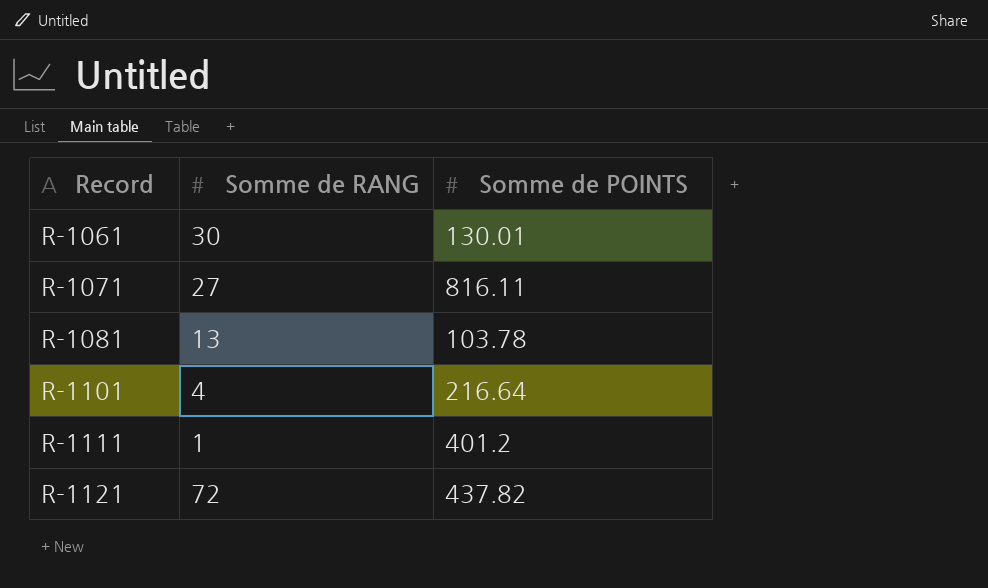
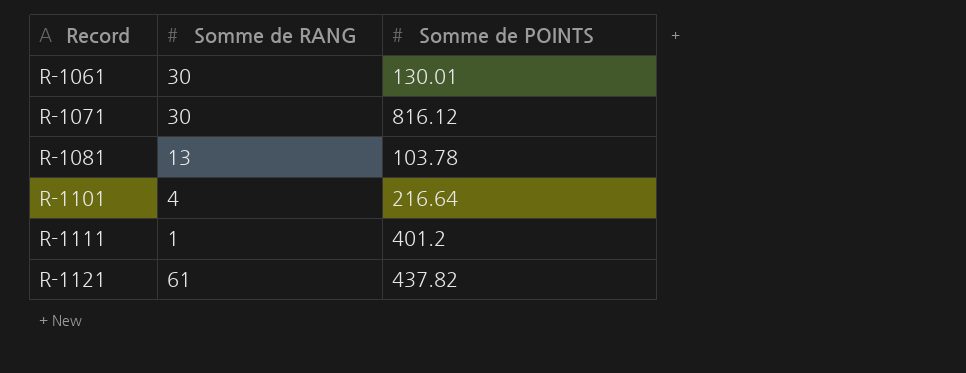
R-1071 | Somme de RANG: 27 -> 30
R-1071 | Somme de POINTS: 816.11 -> 816.12
R-1121 | Somme de RANG: 72 -> 61

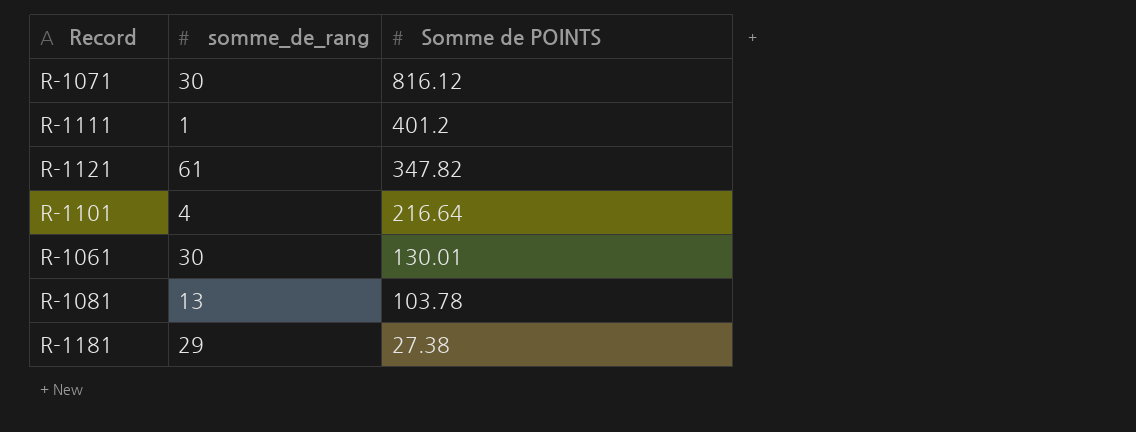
row order: Record ascending -> Somme de POINTS descending
column name: Somme de RANG -> somme_de_rang
R-1121 | Somme de POINTS: 437.82 -> 347.82
row R-1181: none -> 29 | 27.38

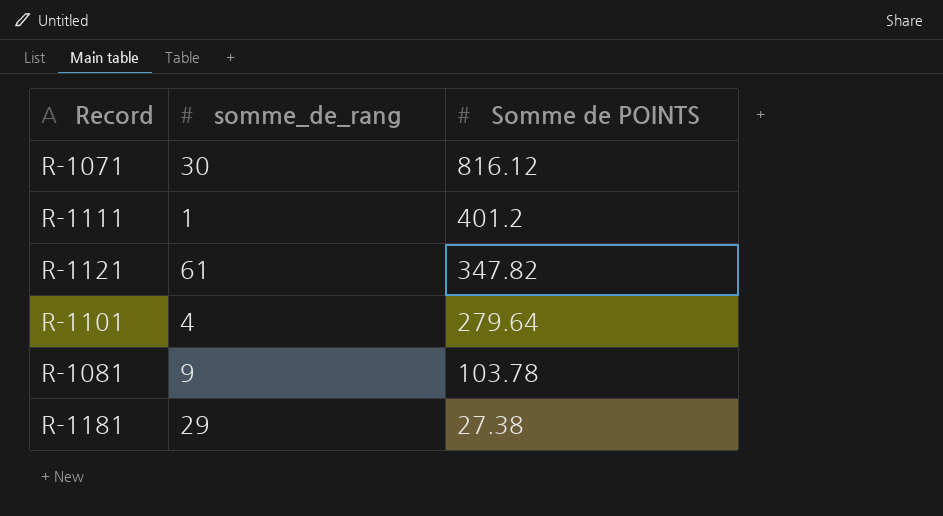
row R-1061: 30 | 130.01 -> none
R-1101 | Somme de POINTS: 216.64 -> 279.64
R-1081 | somme_de_rang: 13 -> 9

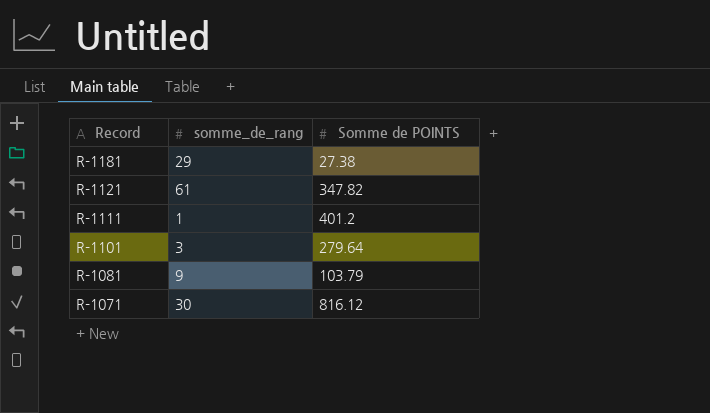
row order: Somme de POINTS descending -> Record descending
R-1101 | somme_de_rang: 4 -> 3
R-1081 | Somme de POINTS: 103.78 -> 103.79

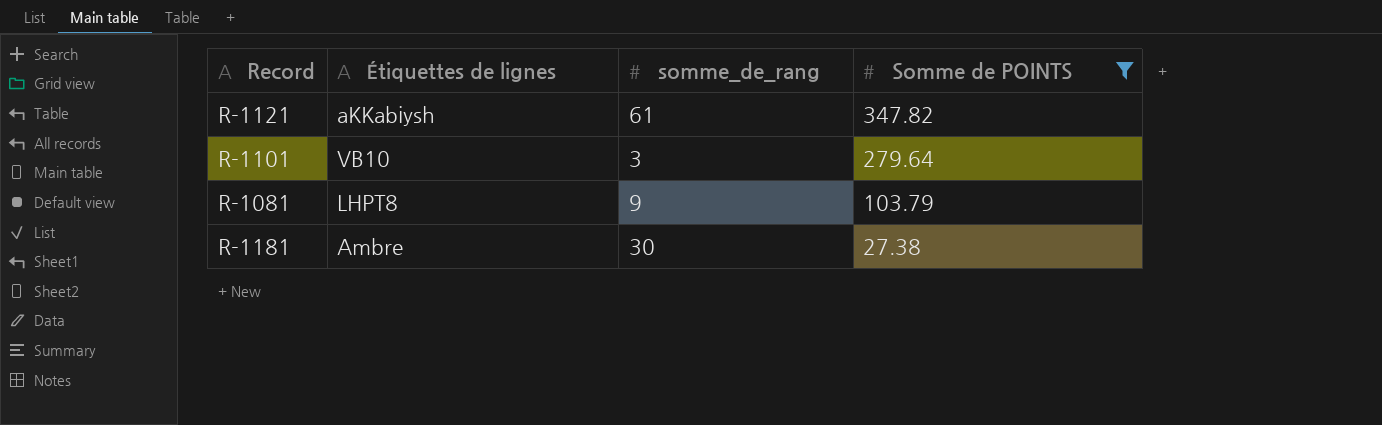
filter: none -> Somme de POINTS <= 347.82
row order: Record descending -> Somme de POINTS descending
column Étiquettes de lignes | position: none -> 2
R-1181 | somme_de_rang: 29 -> 30

